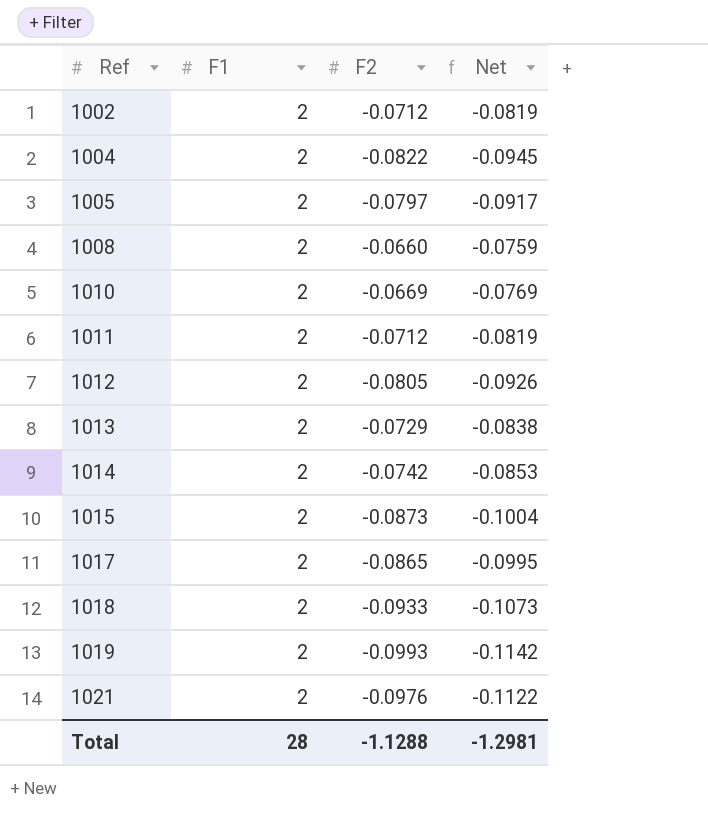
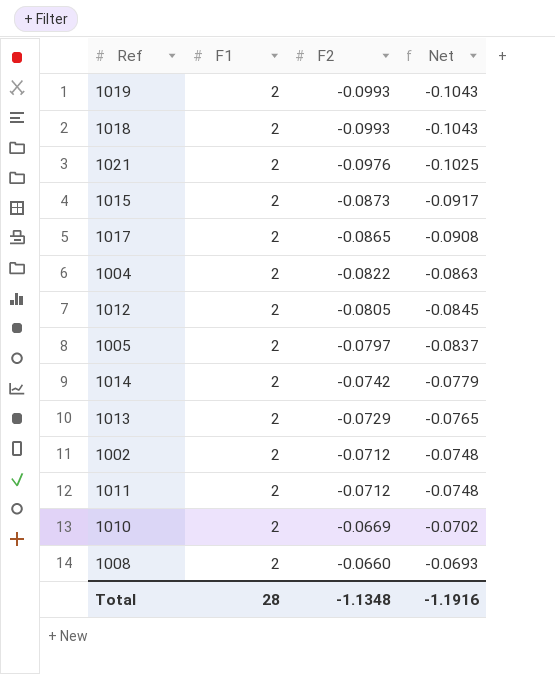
row order: Ref ascending -> F2 ascending
column Net | formula: [F2] * 1.15 -> [F2] * 1.05
1018 | F2: -0.0933 -> -0.0993
Total | F2: -1.1288 -> -1.1348
Total | Net: -1.2981 -> -1.1916

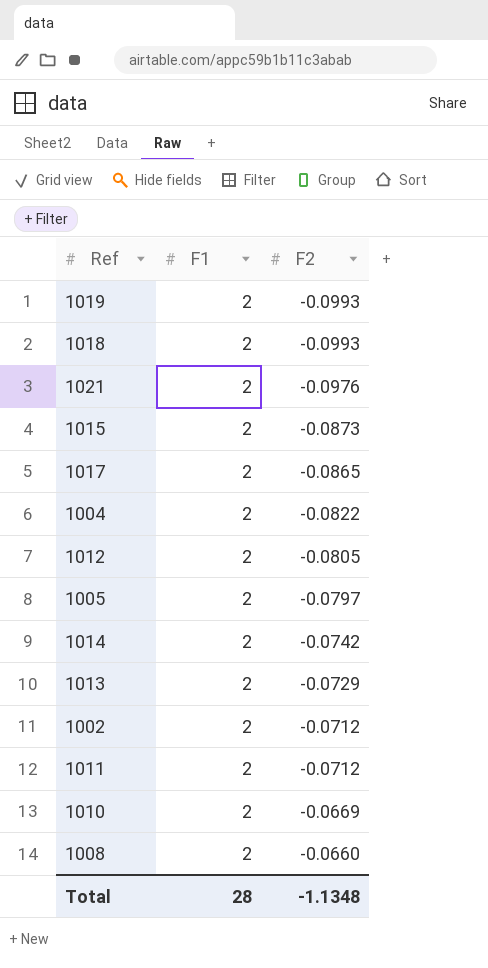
column Net | formula: [F2] * 1.05 -> none

